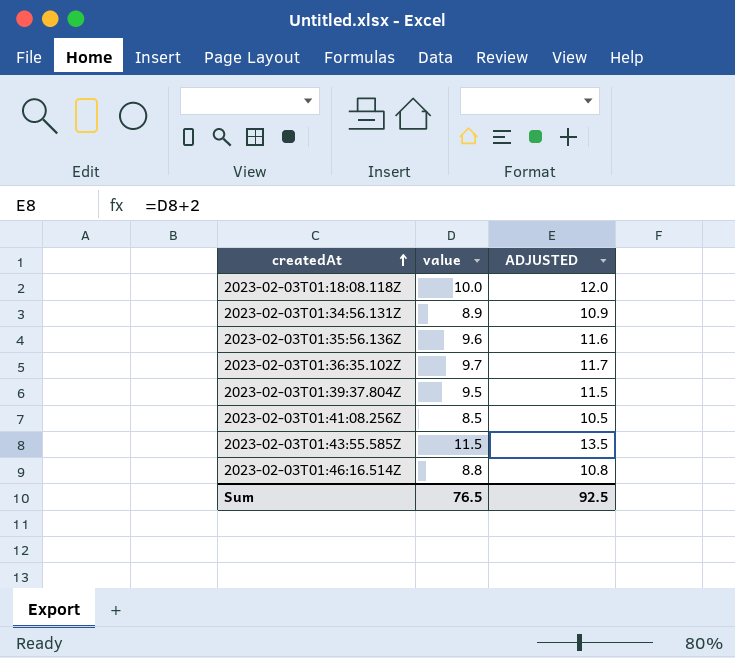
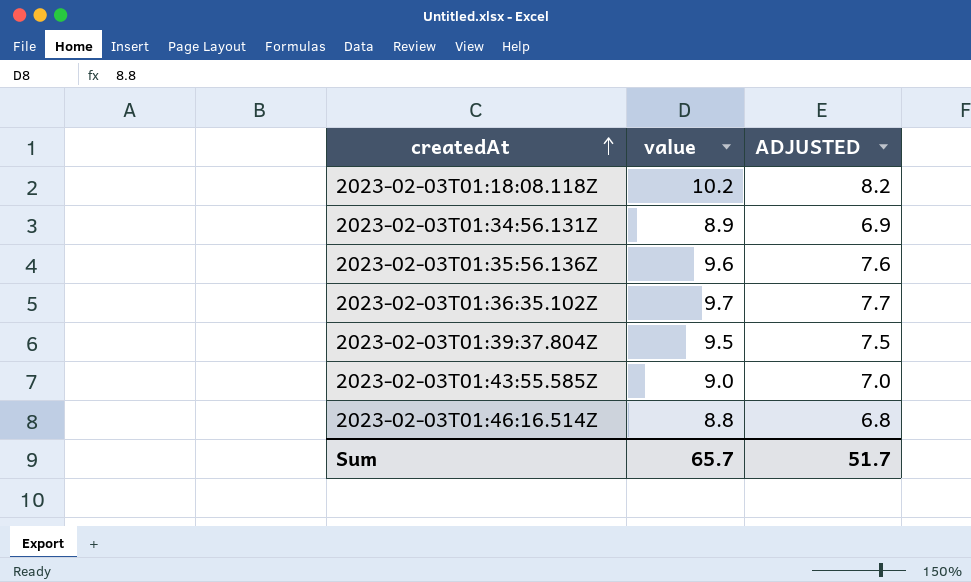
column ADJUSTED | formula: [value] + 2 -> [value] - 2
row 2023-02-03T01:41:08.256Z: 8.5 | 10.5 -> none
2023-02-03T01:18:08.118Z | value: 10.0 -> 10.2
2023-02-03T01:43:55.585Z | value: 11.5 -> 9.0
Sum | value: 76.5 -> 65.7
Sum | ADJUSTED: 92.5 -> 51.7

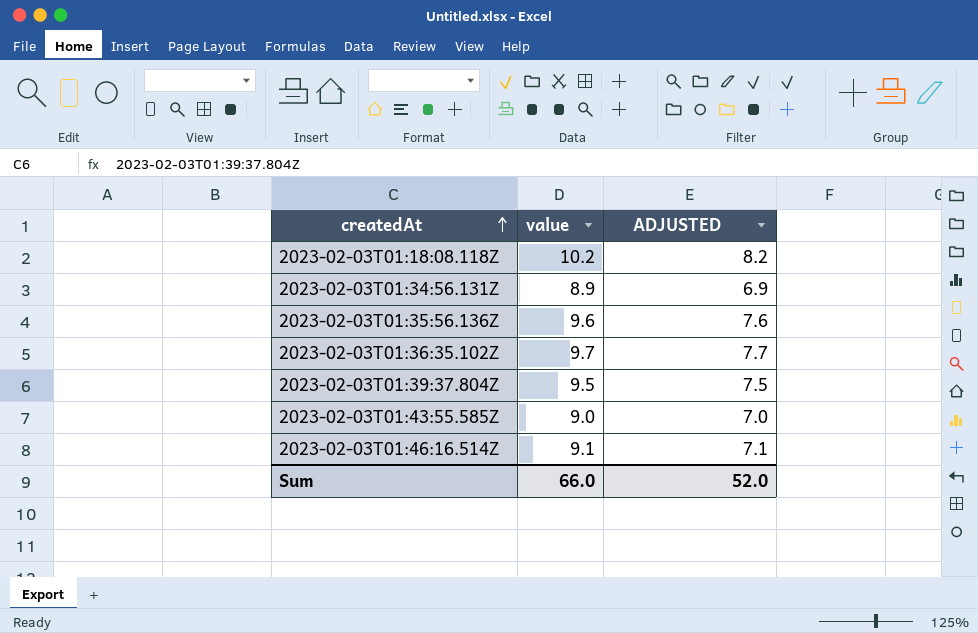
2023-02-03T01:46:16.514Z | value: 8.8 -> 9.1
2023-02-03T01:46:16.514Z | ADJUSTED: 6.8 -> 7.1
Sum | value: 65.7 -> 66.0
Sum | ADJUSTED: 51.7 -> 52.0

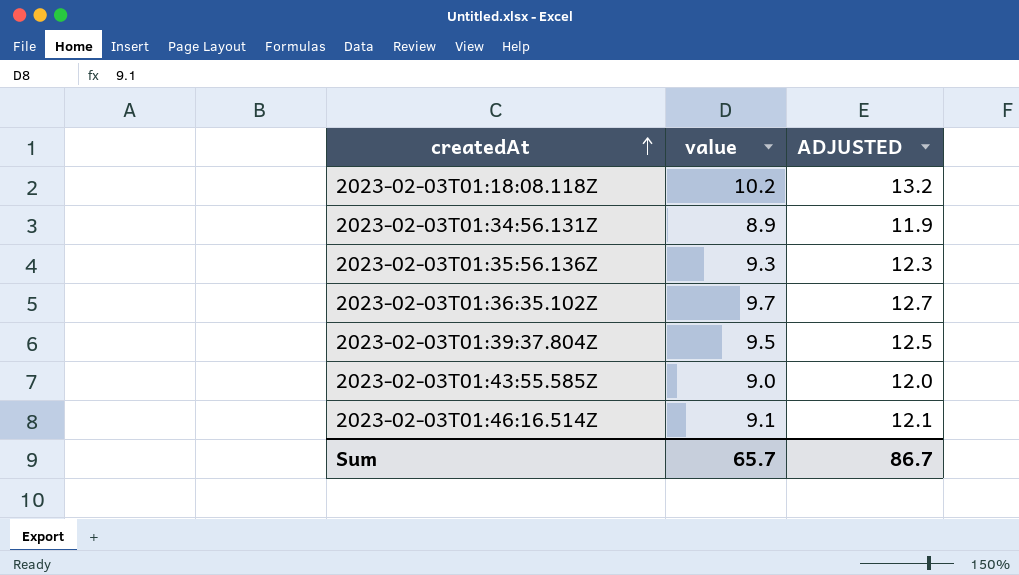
column ADJUSTED | formula: [value] - 2 -> [value] + 3
2023-02-03T01:35:56.136Z | value: 9.6 -> 9.3
Sum | value: 66.0 -> 65.7
Sum | ADJUSTED: 52.0 -> 86.7

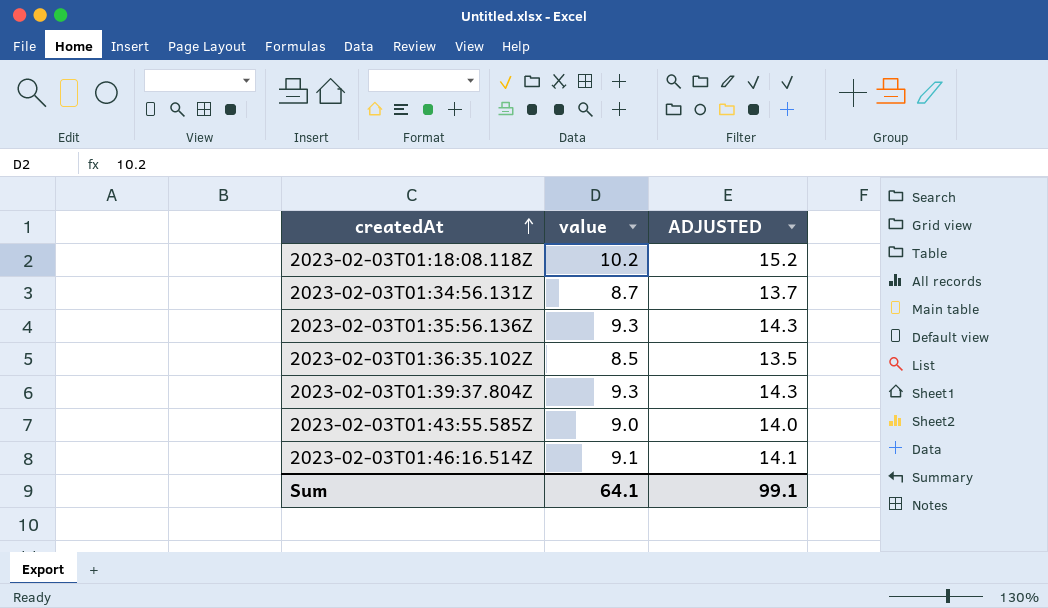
column ADJUSTED | formula: [value] + 3 -> [value] + 5
2023-02-03T01:34:56.131Z | value: 8.9 -> 8.7
2023-02-03T01:36:35.102Z | value: 9.7 -> 8.5
2023-02-03T01:39:37.804Z | value: 9.5 -> 9.3
Sum | value: 65.7 -> 64.1
Sum | ADJUSTED: 86.7 -> 99.1

